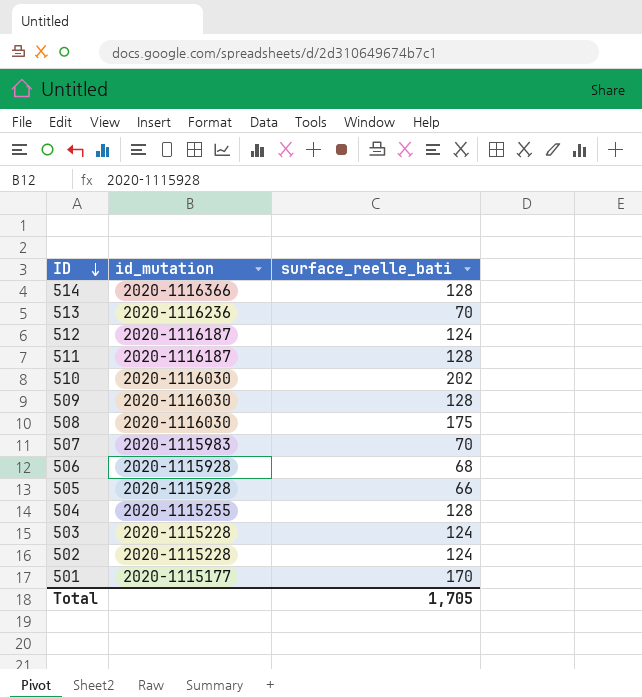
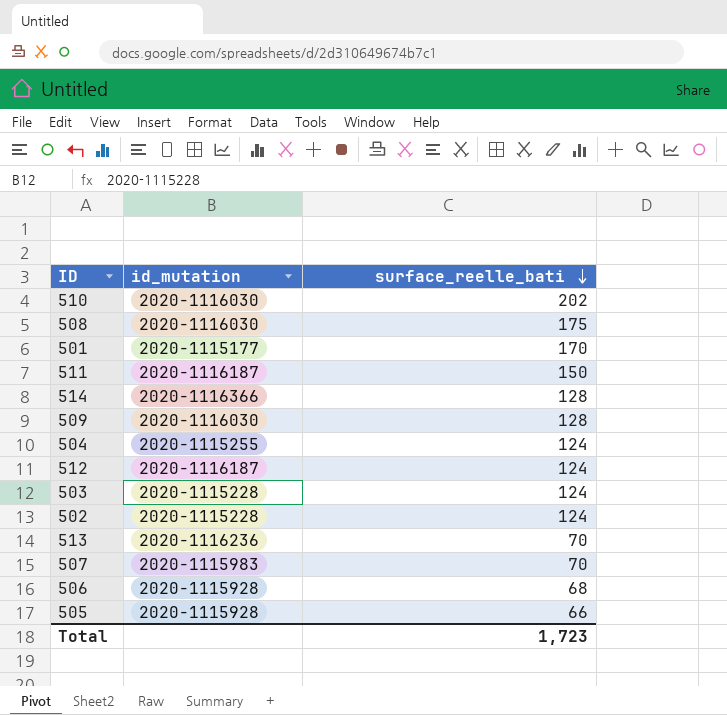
row order: ID descending -> surface_reelle_bati descending
511 | surface_reelle_bati: 128 -> 150
504 | surface_reelle_bati: 128 -> 124
Total | surface_reelle_bati: 1,705 -> 1,723

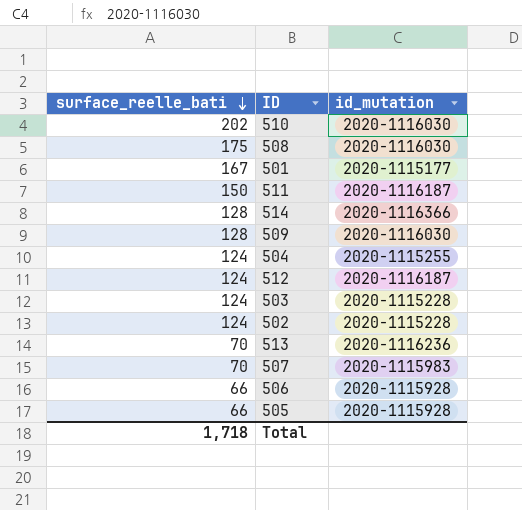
column surface_reelle_bati | position: 3 -> 1
501 | surface_reelle_bati: 170 -> 167
506 | surface_reelle_bati: 68 -> 66
Total | surface_reelle_bati: 1,723 -> 1,718

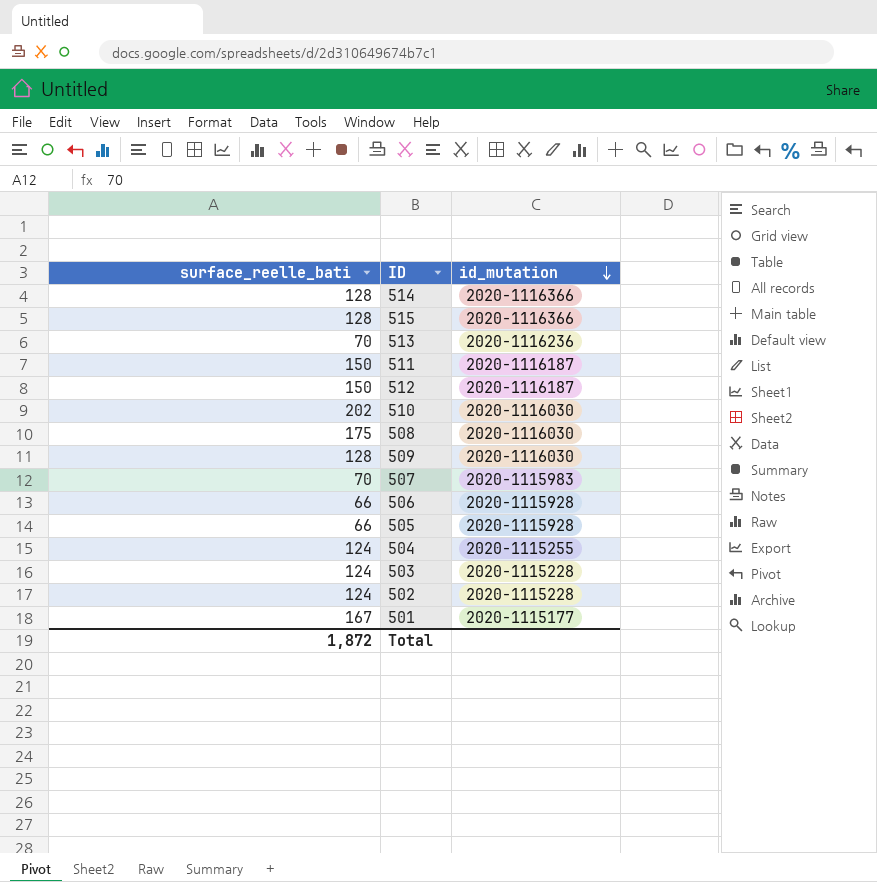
row order: surface_reelle_bati descending -> id_mutation descending
row 515: none -> 128 | 2020-1116366
512 | surface_reelle_bati: 124 -> 150
Total | surface_reelle_bati: 1,718 -> 1,872

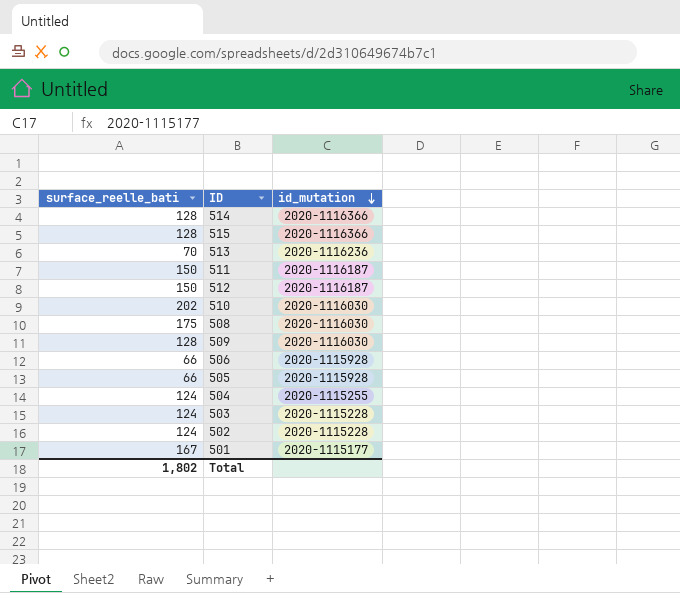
row 507: 70 | 2020-1115983 -> none
Total | surface_reelle_bati: 1,872 -> 1,802

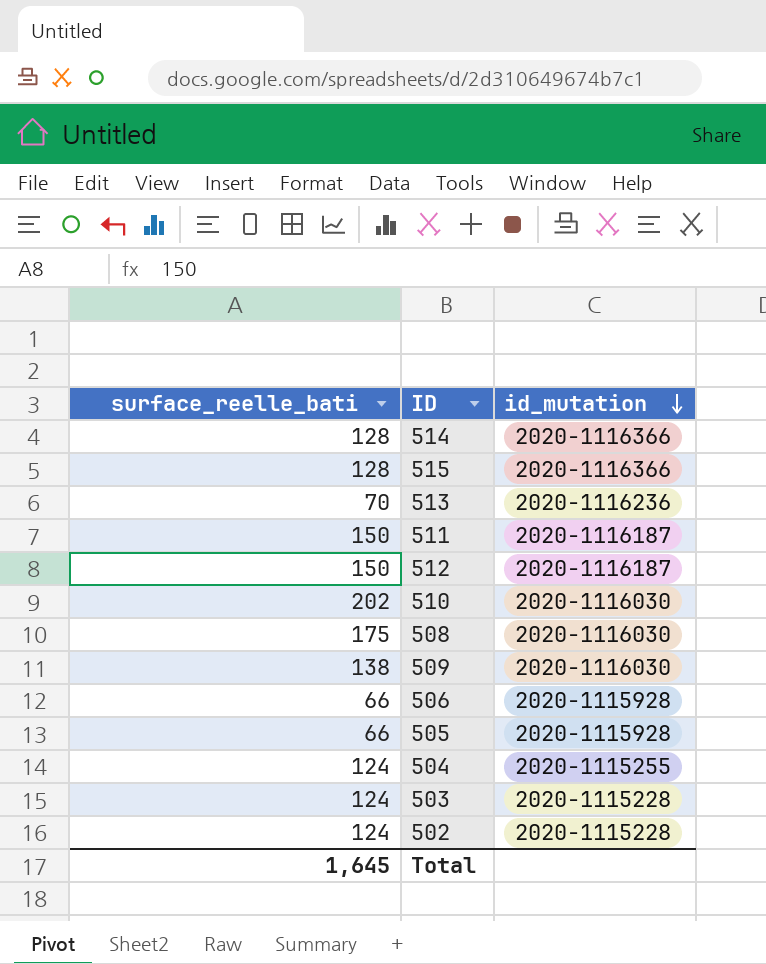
row 501: 167 | 2020-1115177 -> none
509 | surface_reelle_bati: 128 -> 138
Total | surface_reelle_bati: 1,802 -> 1,645

